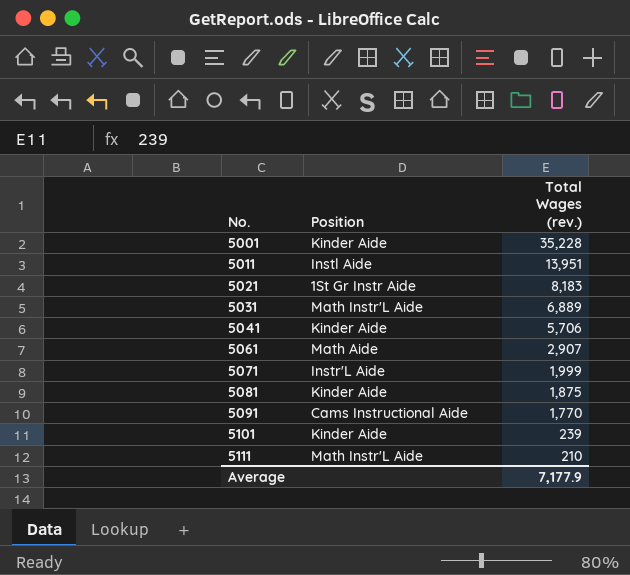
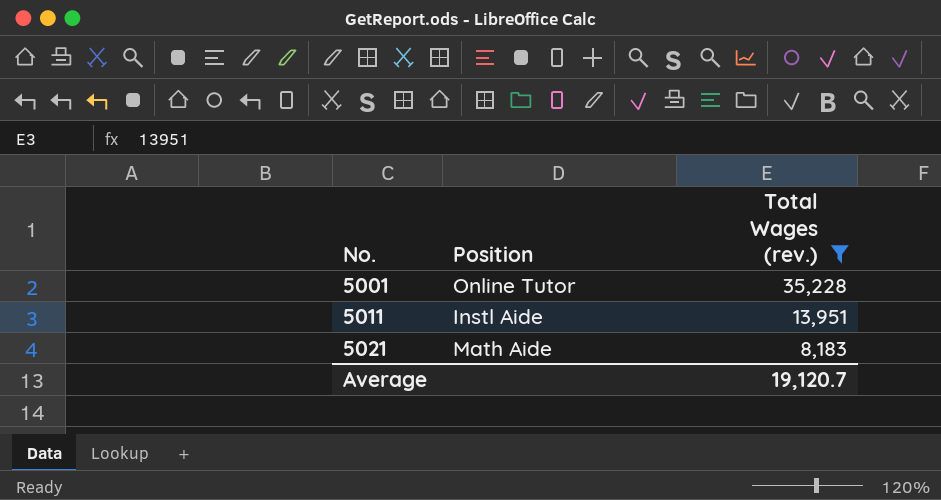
filter: none -> Total Wages (rev.) >= 8,183
5001 | Position: Kinder Aide -> Online Tutor
5021 | Position: 1St Gr Instr Aide -> Math Aide
Average | Total Wages (rev.): 7,177.9 -> 19,120.7

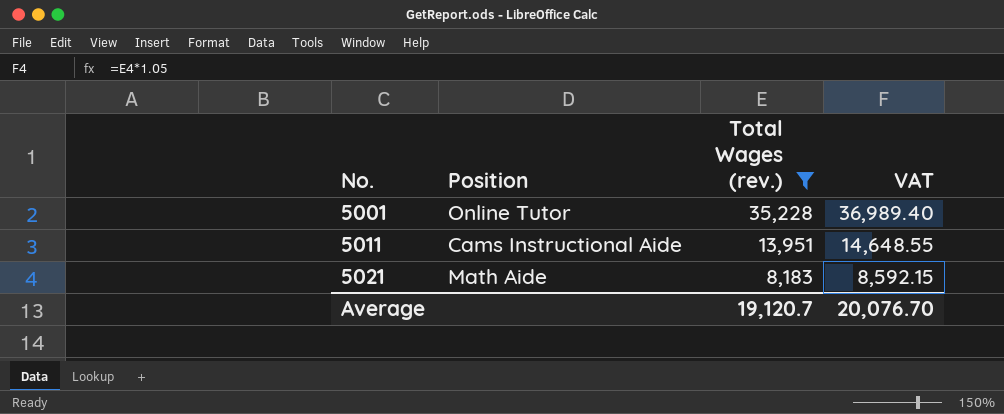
column VAT | formula: none -> [Total Wages (rev.)] * 1.05
5011 | Position: Instl Aide -> Cams Instructional Aide

